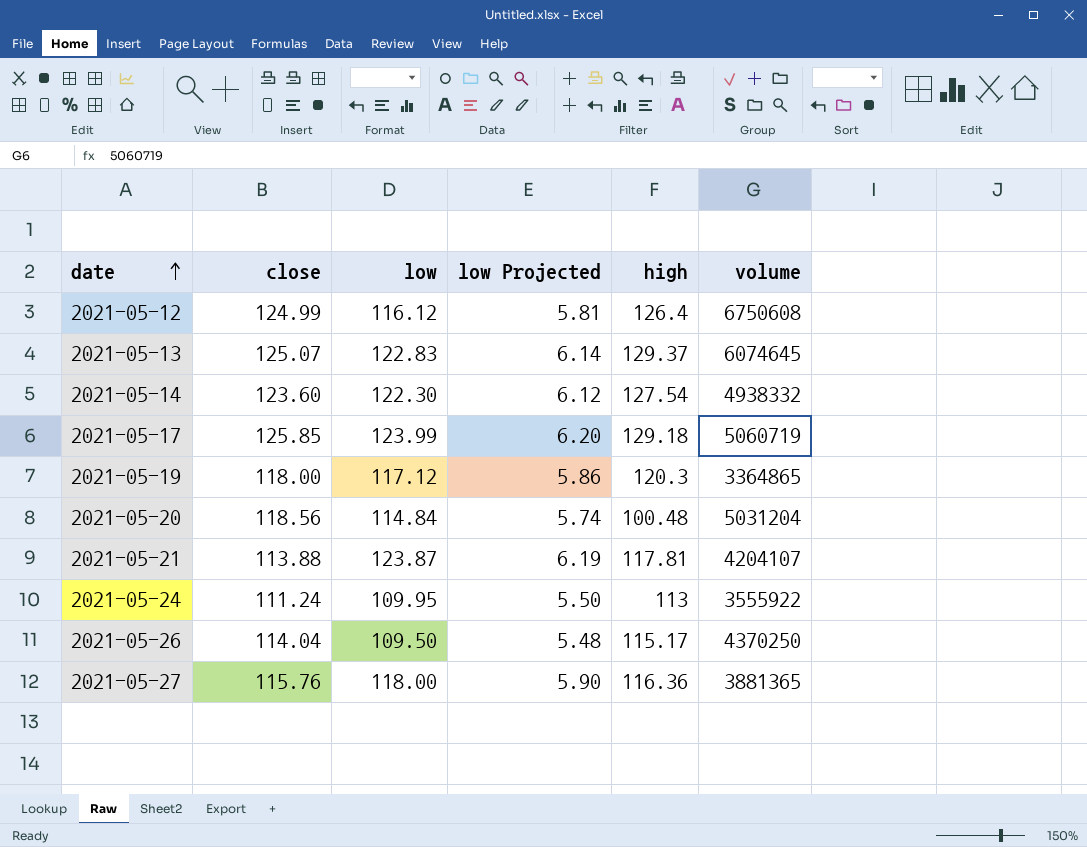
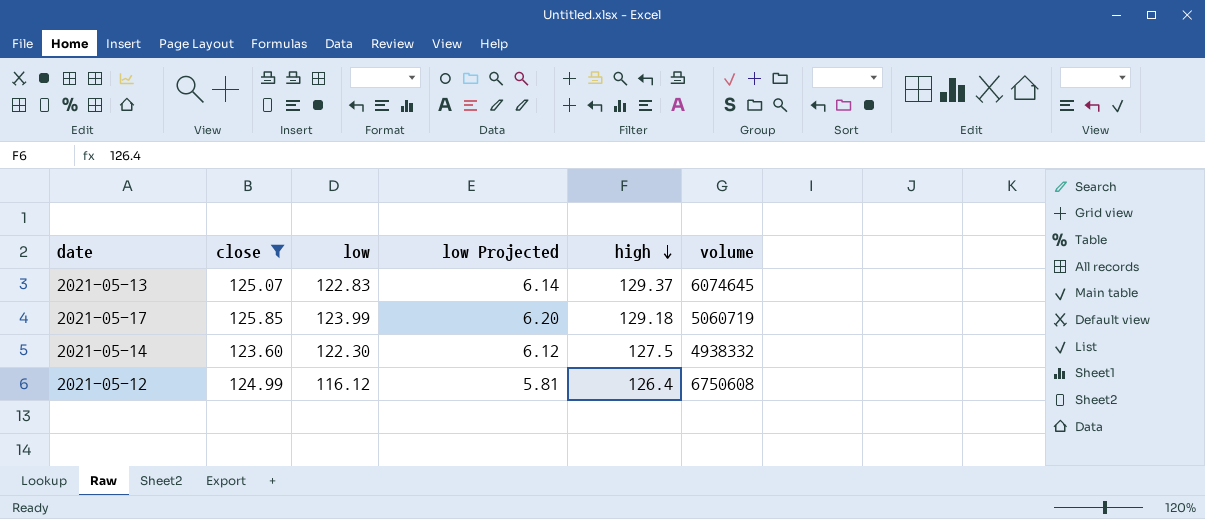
filter: none -> close >= 123.60
row order: date ascending -> high descending
2021-05-14 | high: 127.54 -> 127.5

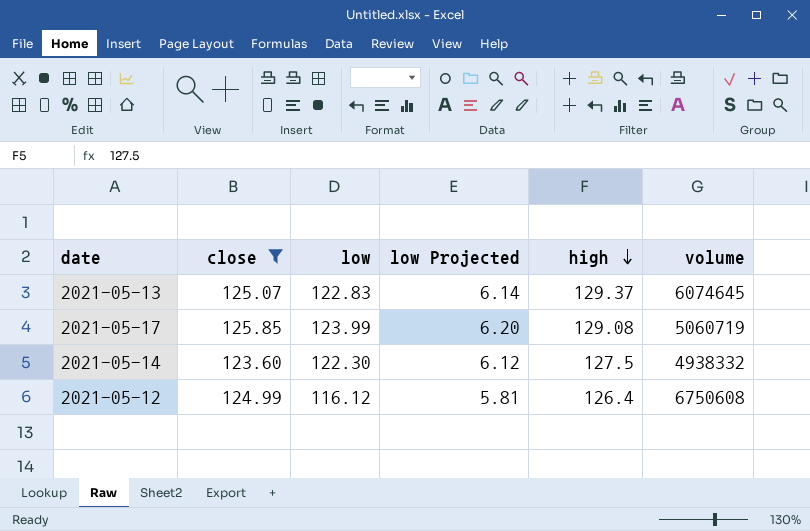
2021-05-17 | high: 129.18 -> 129.08

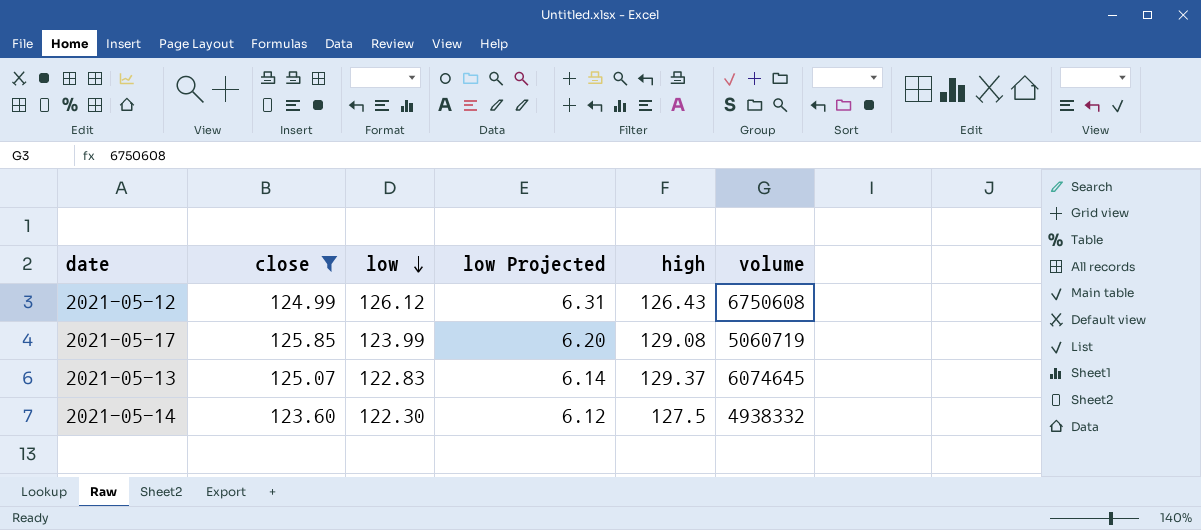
row order: high descending -> low descending
2021-05-12 | low: 116.12 -> 126.12
2021-05-12 | low Projected: 5.81 -> 6.31
2021-05-12 | high: 126.4 -> 126.43

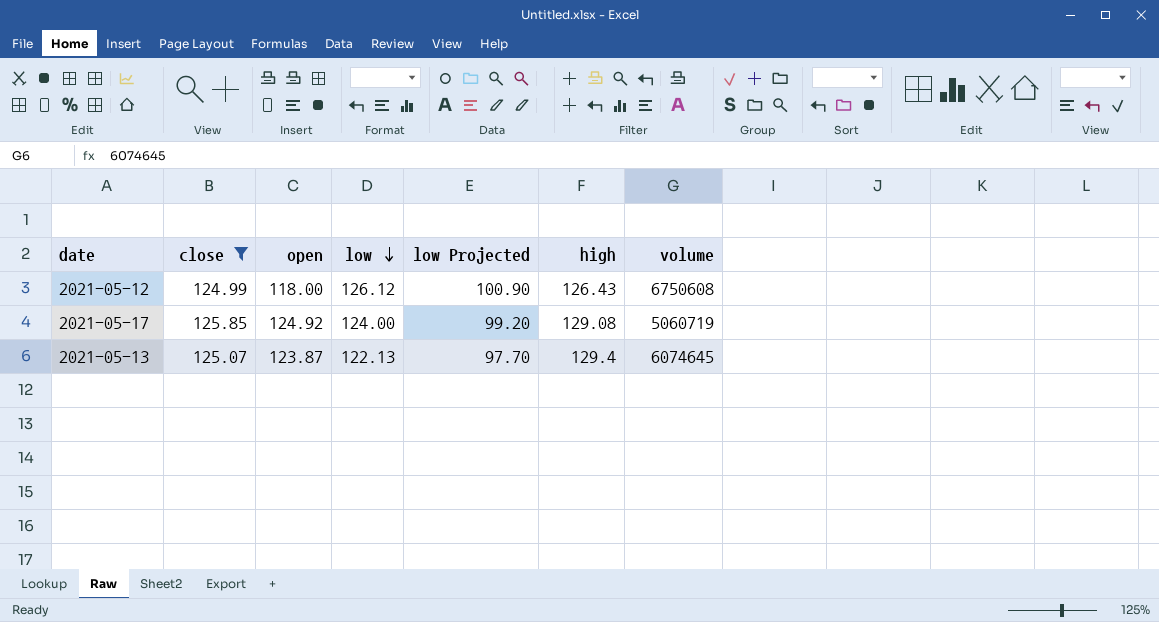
column open | position: none -> 3
column low Projected | formula: [low] * 0.05 -> [low] * 0.8
row 2021-05-14: 123.60 | 122.30 | 6.12 | 127.5 | 4938332 -> none
2021-05-17 | low: 123.99 -> 124.00
2021-05-13 | low: 122.83 -> 122.13
2021-05-13 | high: 129.37 -> 129.4

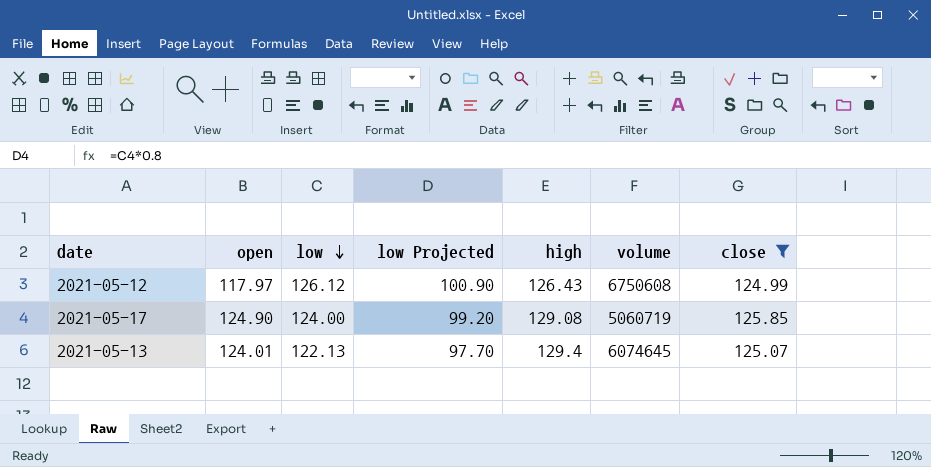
column close | position: 2 -> 7
2021-05-12 | open: 118.00 -> 117.97
2021-05-17 | open: 124.92 -> 124.90
2021-05-13 | open: 123.87 -> 124.01

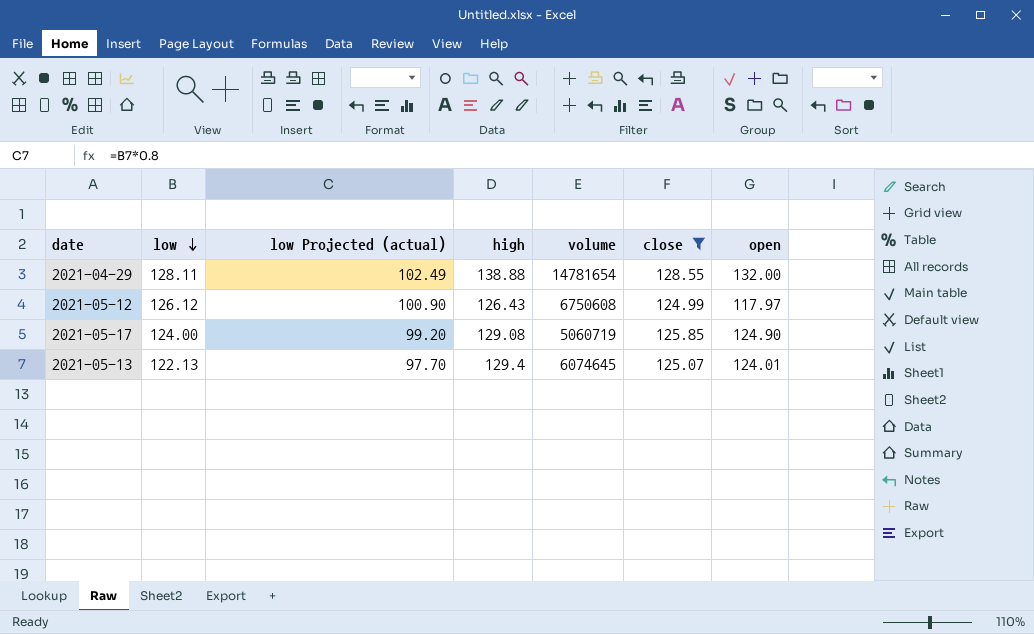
column name: low Projected -> low Projected (actual)
column open | position: 2 -> 7
row 2021-04-29: none -> 128.11 | 102.49 | 138.88 | 14781654 | 128.55 | 132.00

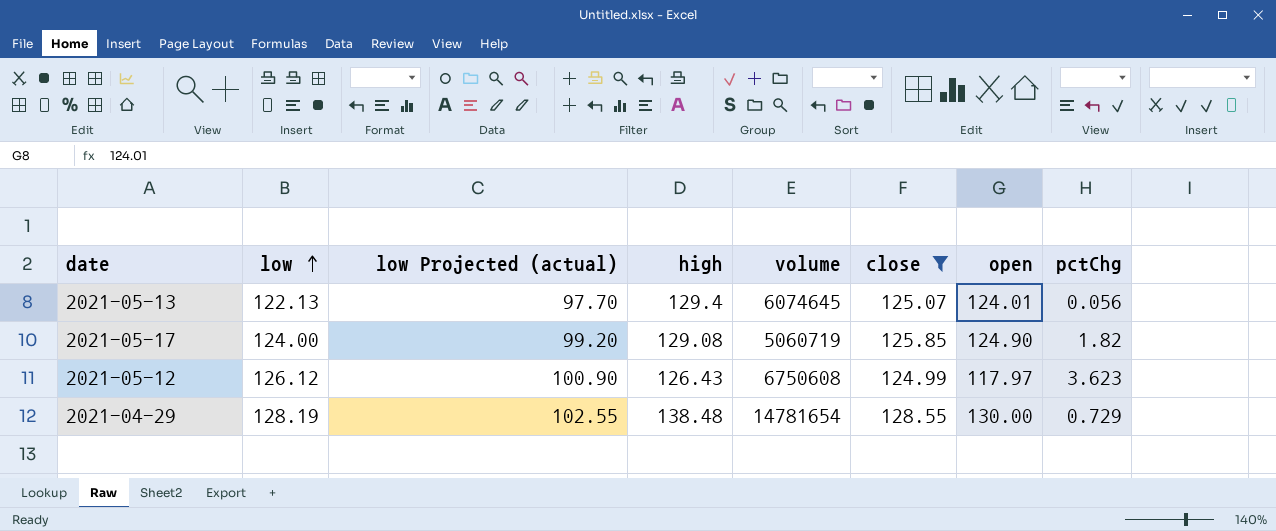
row order: low descending -> low ascending
column pctChg | position: none -> 8
2021-04-29 | low: 128.11 -> 128.19
2021-04-29 | low Projected (actual): 102.49 -> 102.55
2021-04-29 | high: 138.88 -> 138.48
2021-04-29 | open: 132.00 -> 130.00

